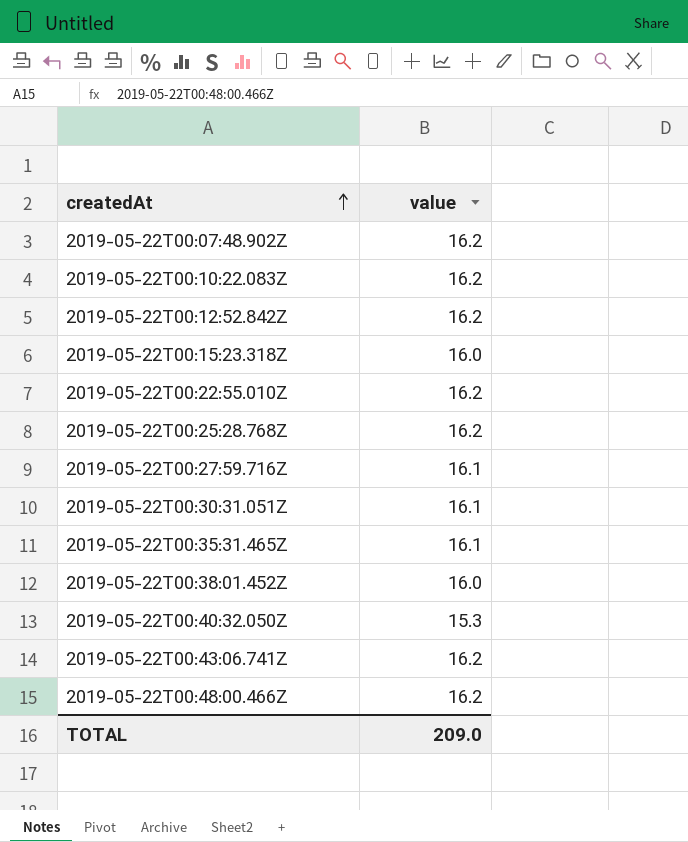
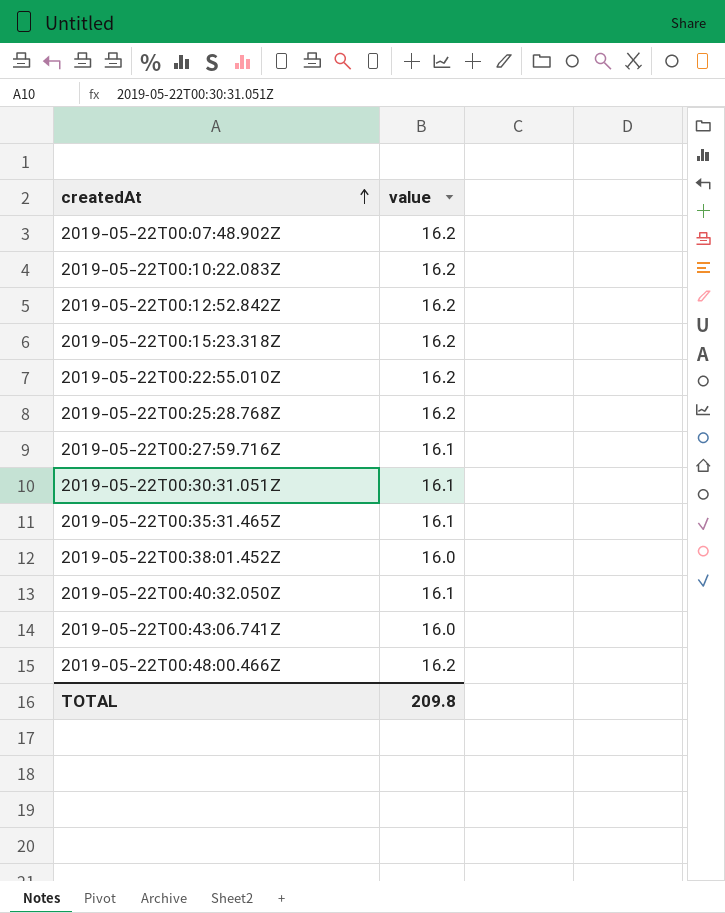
2019-05-22T00:15:23.318Z | value: 16.0 -> 16.2
2019-05-22T00:40:32.050Z | value: 15.3 -> 16.1
2019-05-22T00:43:06.741Z | value: 16.2 -> 16.0
TOTAL | value: 209.0 -> 209.8

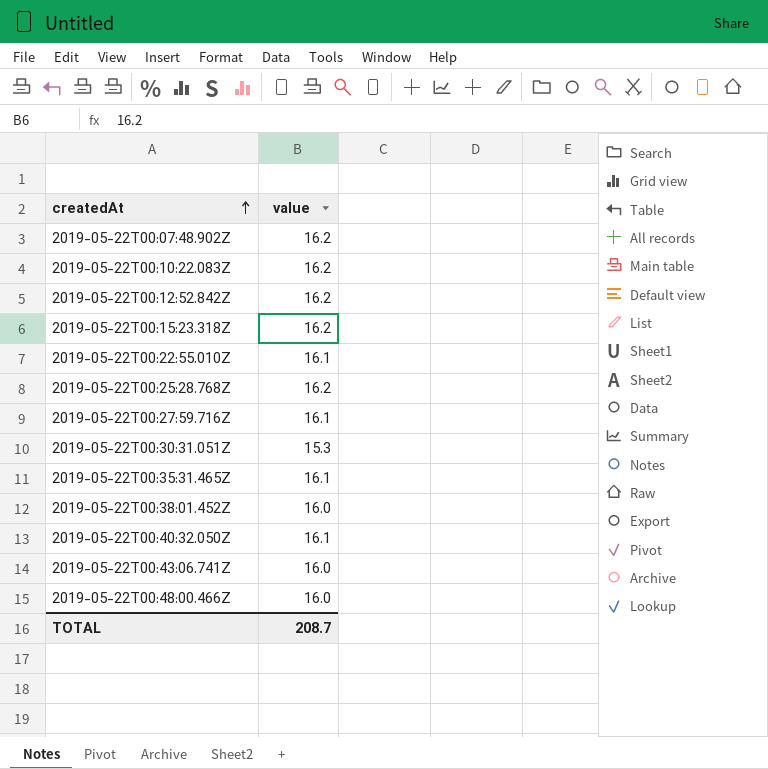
2019-05-22T00:22:55.010Z | value: 16.2 -> 16.1
2019-05-22T00:30:31.051Z | value: 16.1 -> 15.3
2019-05-22T00:48:00.466Z | value: 16.2 -> 16.0
TOTAL | value: 209.8 -> 208.7

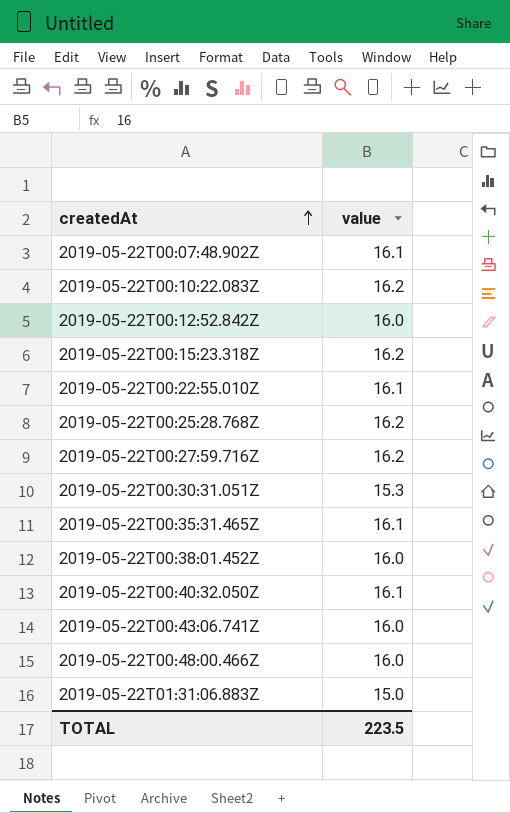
2019-05-22T00:07:48.902Z | value: 16.2 -> 16.1
2019-05-22T00:12:52.842Z | value: 16.2 -> 16.0
2019-05-22T00:27:59.716Z | value: 16.1 -> 16.2
row 2019-05-22T01:31:06.883Z: none -> 15.0
TOTAL | value: 208.7 -> 223.5

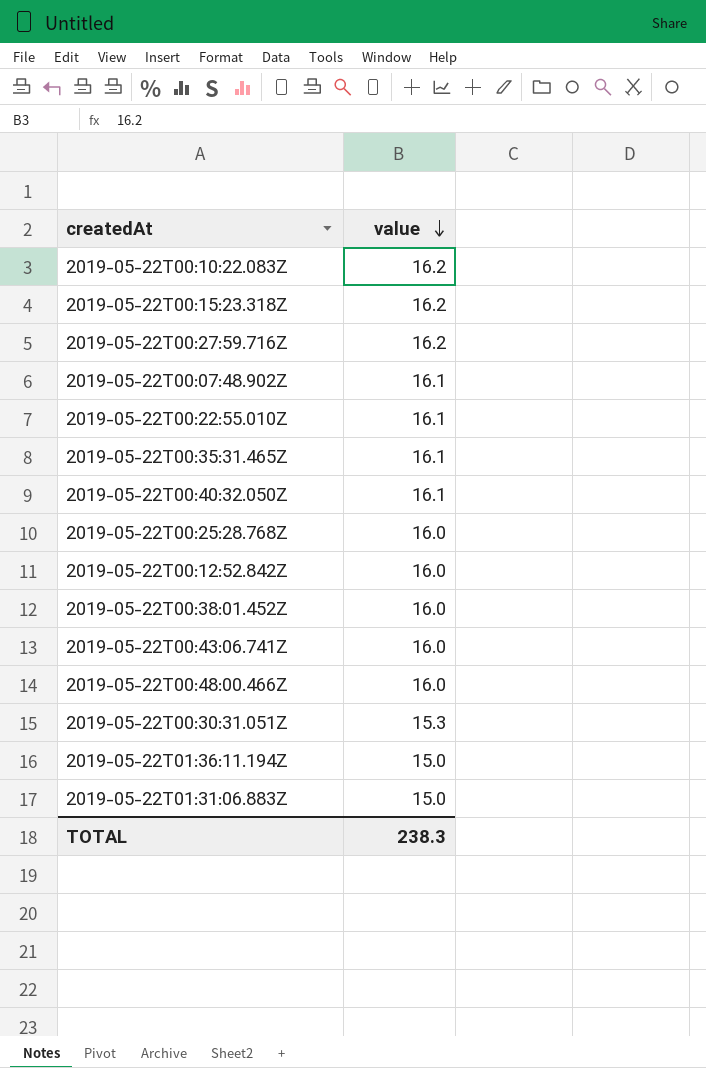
row order: createdAt ascending -> value descending
2019-05-22T00:25:28.768Z | value: 16.2 -> 16.0
row 2019-05-22T01:36:11.194Z: none -> 15.0
TOTAL | value: 223.5 -> 238.3

